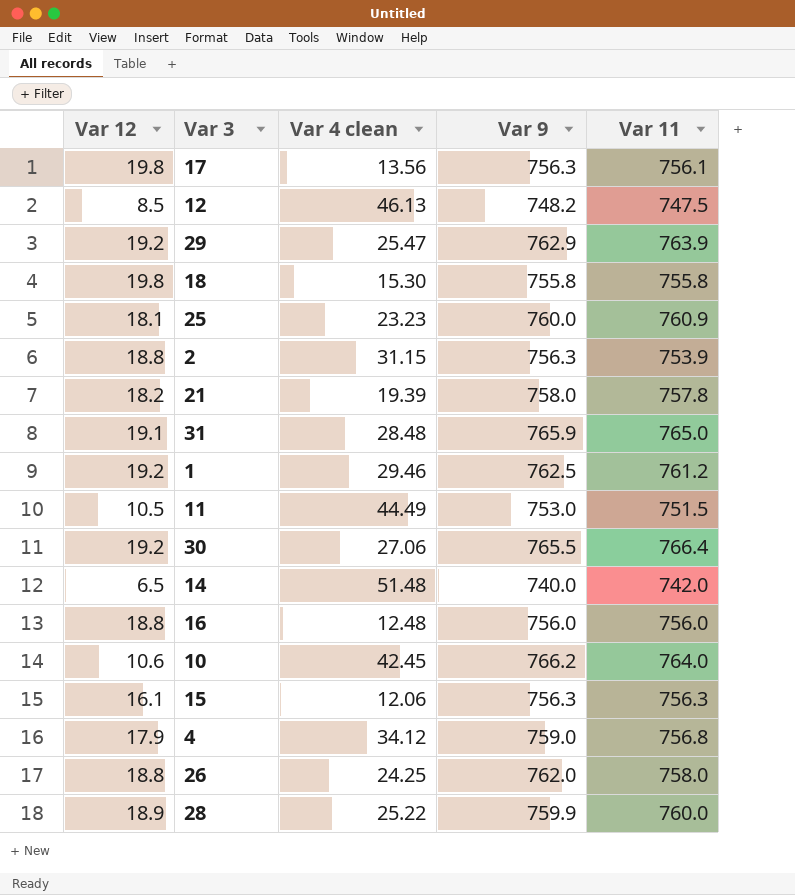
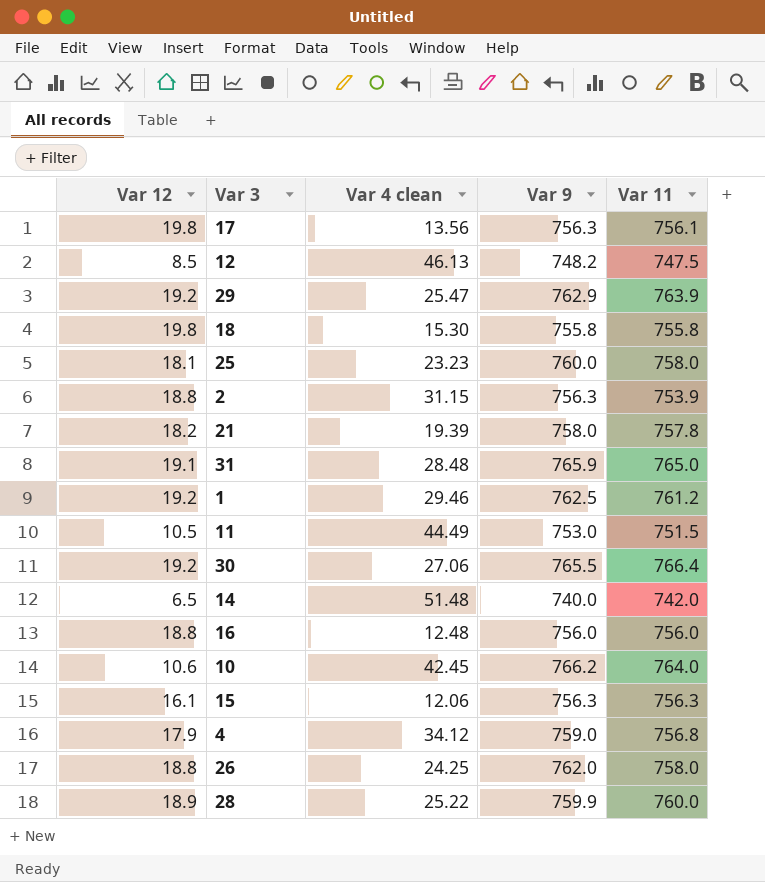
25 | Var 11: 760.9 -> 758.0

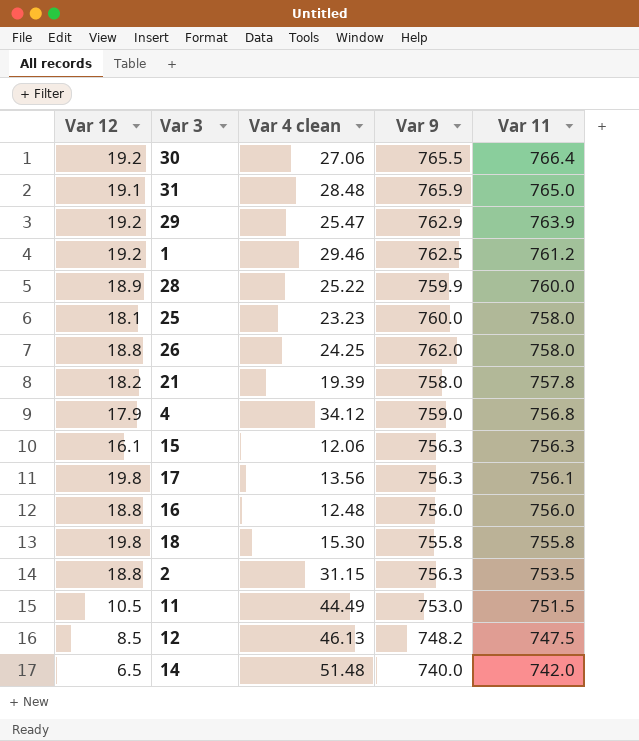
row order: none -> Var 11 descending
row 10: 10.6 | 42.45 | 766.2 | 764.0 -> none
2 | Var 11: 753.9 -> 753.5

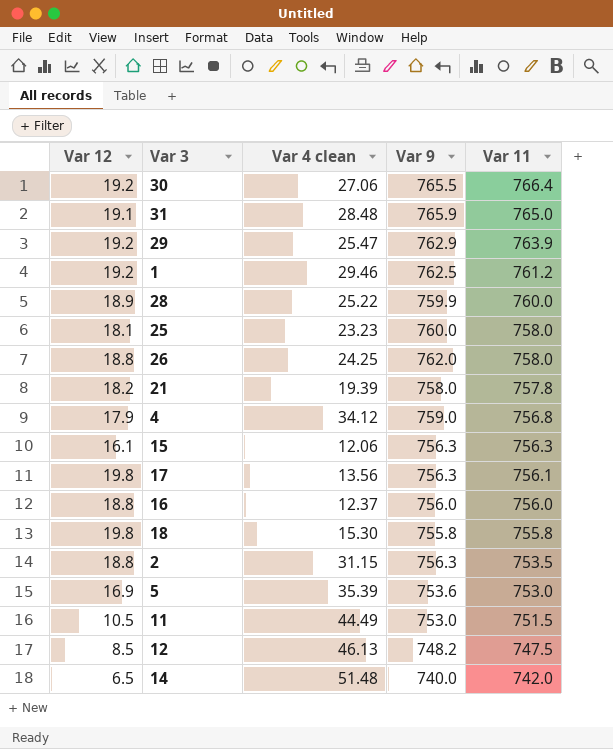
16 | Var 4 clean: 12.48 -> 12.37
row 5: none -> 16.9 | 35.39 | 753.6 | 753.0

